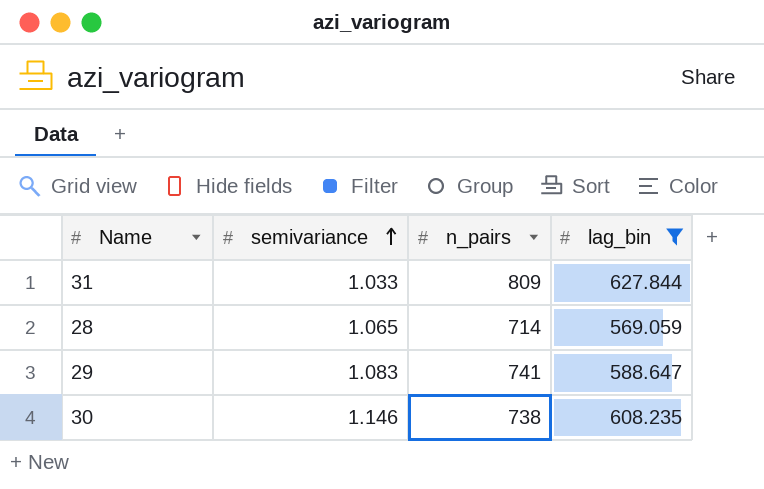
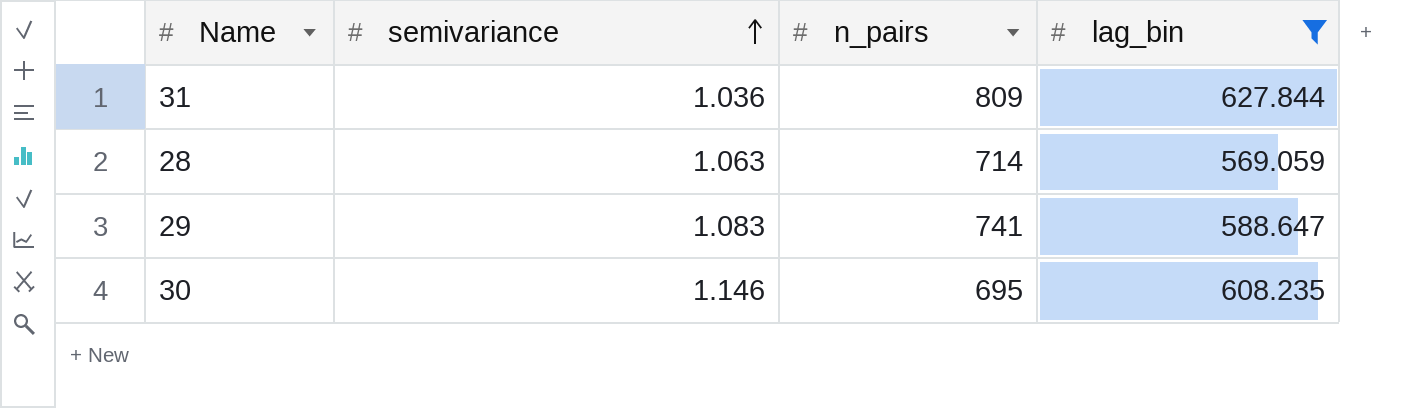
31 | semivariance: 1.033 -> 1.036
28 | semivariance: 1.065 -> 1.063
30 | n_pairs: 738 -> 695

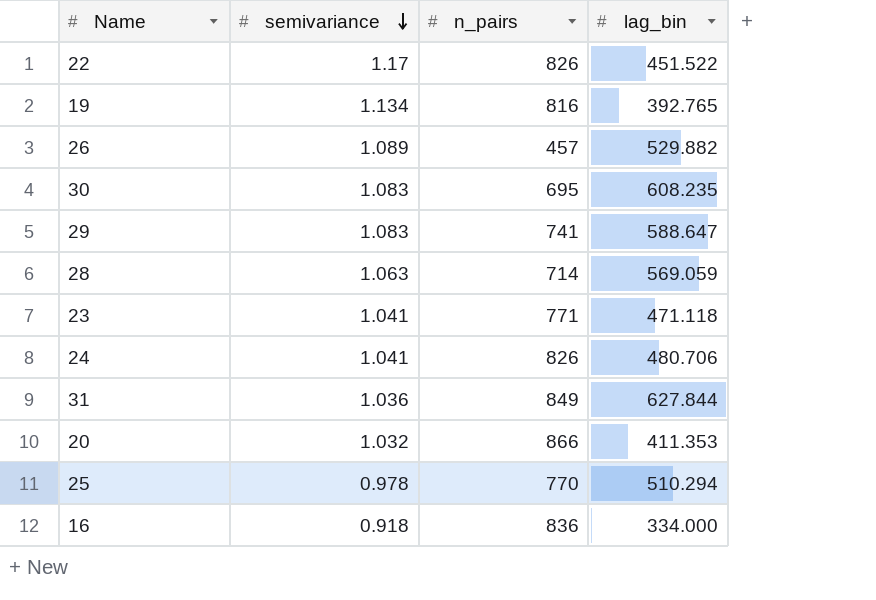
filter: lag_bin >= 569.059 -> none
row order: semivariance ascending -> semivariance descending
30 | semivariance: 1.146 -> 1.083
31 | n_pairs: 809 -> 849

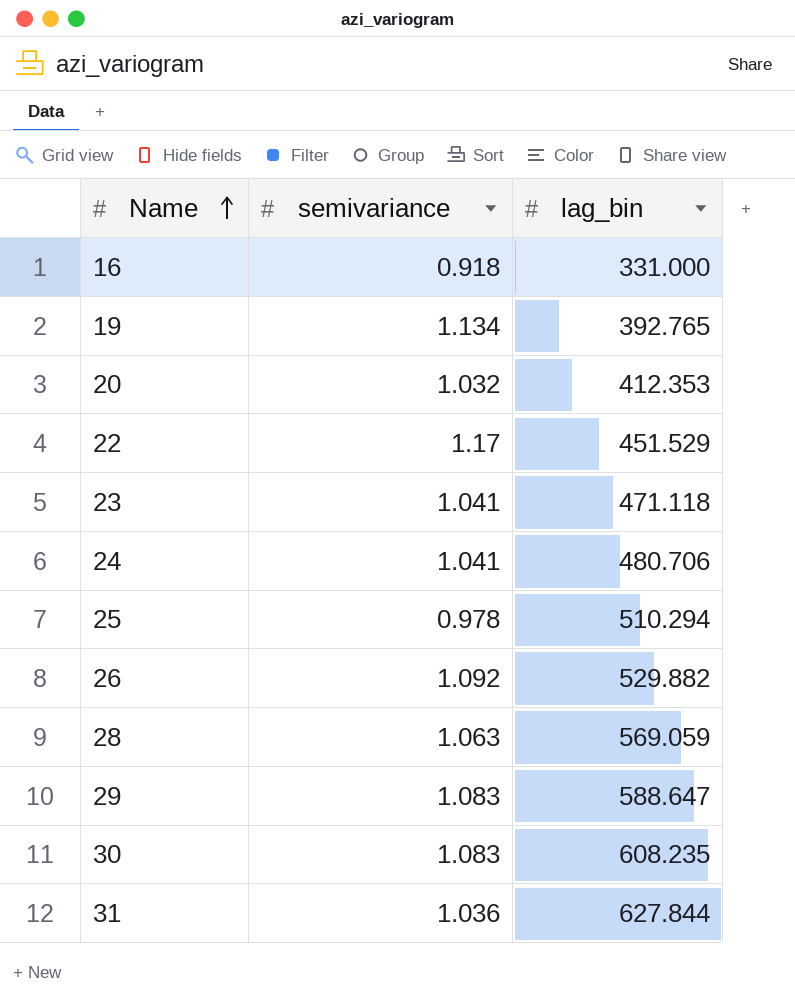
row order: semivariance descending -> Name ascending
column n_pairs | position: 3 -> none
16 | lag_bin: 334.000 -> 331.000
20 | lag_bin: 411.353 -> 412.353
22 | lag_bin: 451.522 -> 451.529
26 | semivariance: 1.089 -> 1.092

